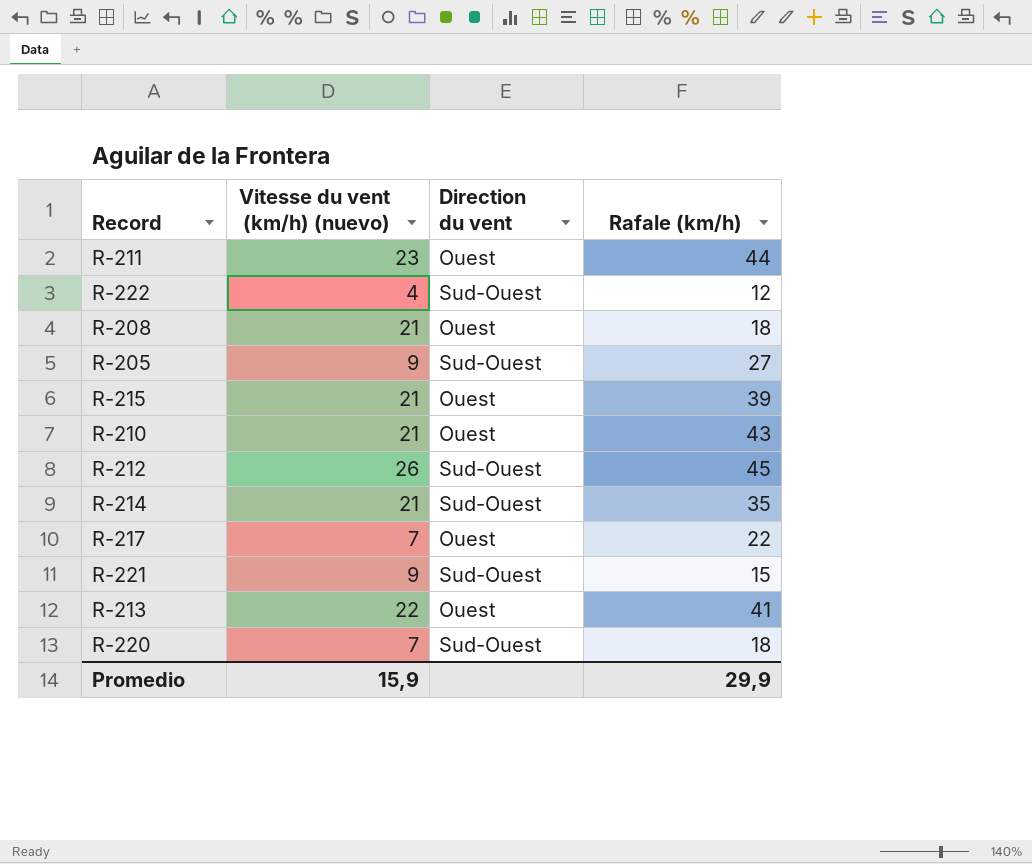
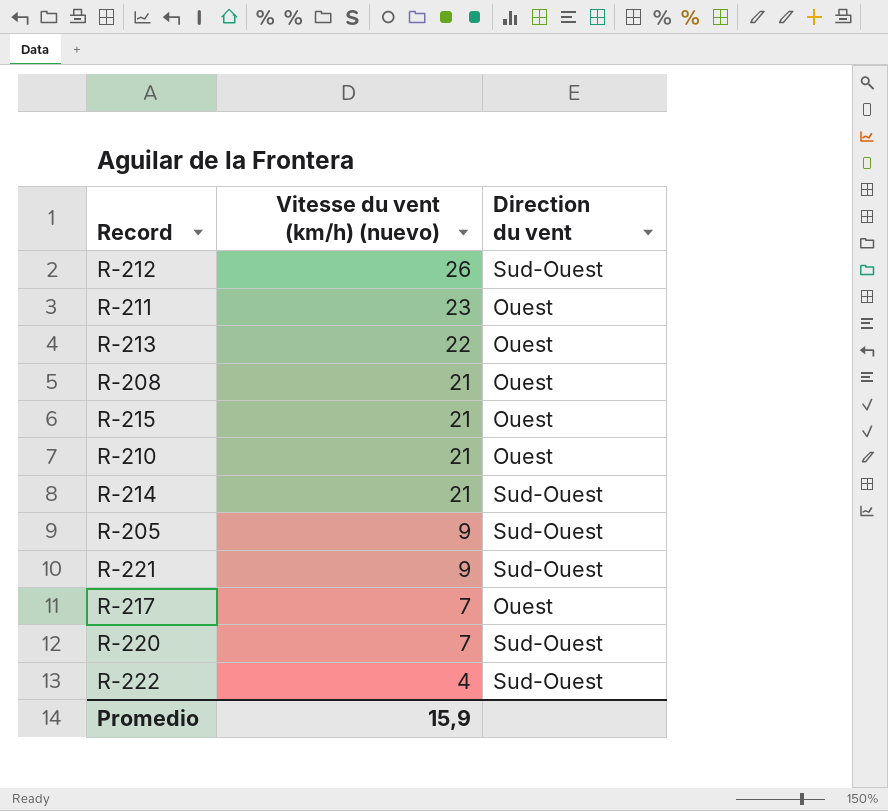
row order: none -> Vitesse du vent (km/h) (nuevo) descending
column Rafale (km/h) | position: 4 -> none

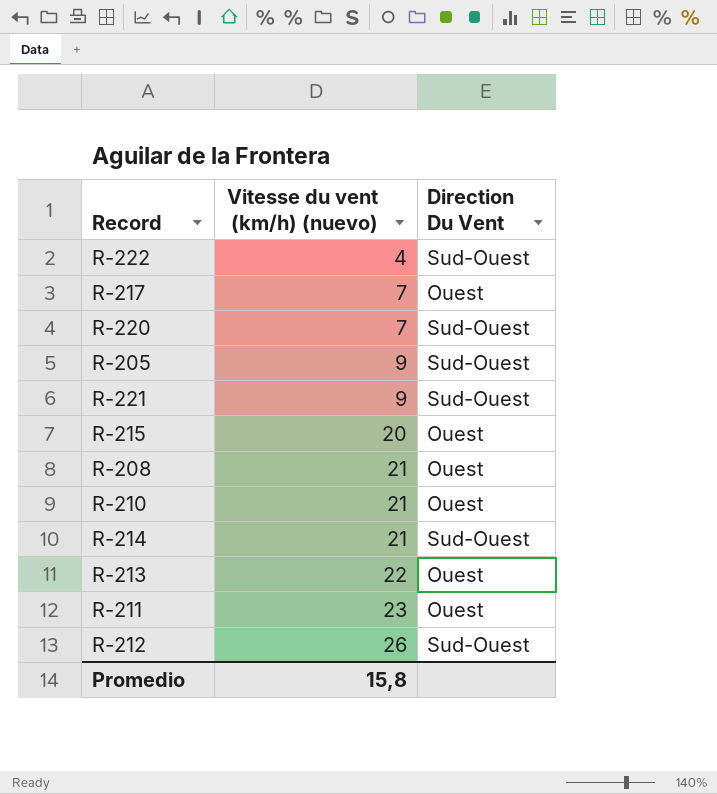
row order: Vitesse du vent (km/h) (nuevo) descending -> Vitesse du vent (km/h) (nuevo) ascending
column name: Direction du vent -> Direction Du Vent
R-215 | Vitesse du vent (km/h) (nuevo): 21 -> 20
Promedio | Vitesse du vent (km/h) (nuevo): 15,9 -> 15,8

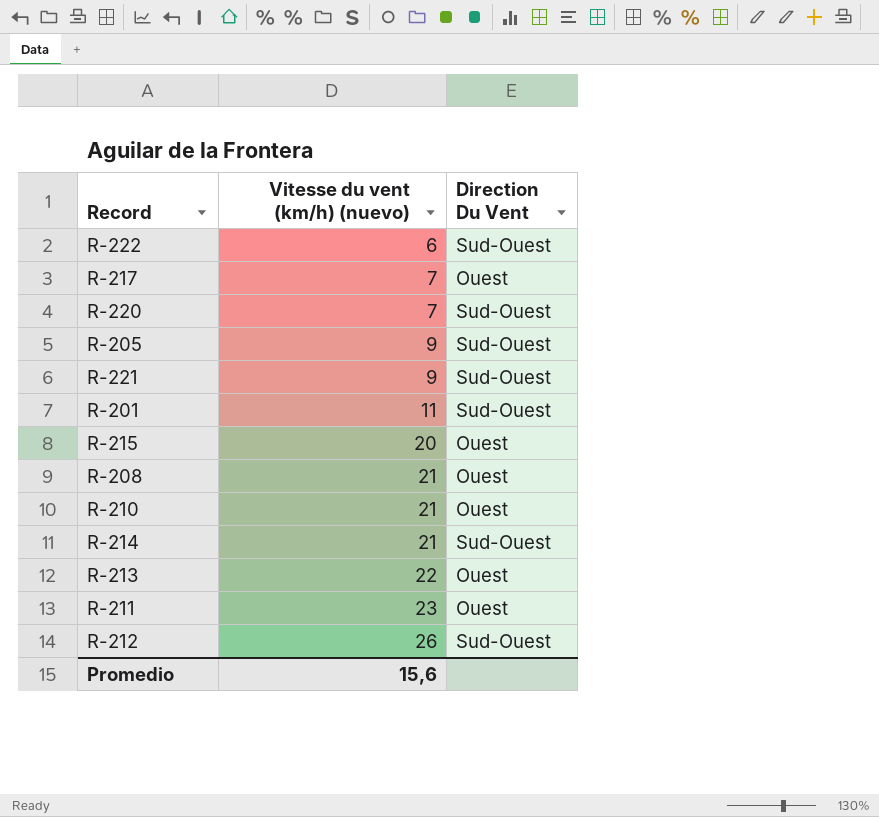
R-222 | Vitesse du vent (km/h) (nuevo): 4 -> 6
row R-201: none -> 11 | Sud-Ouest
Promedio | Vitesse du vent (km/h) (nuevo): 15,8 -> 15,6

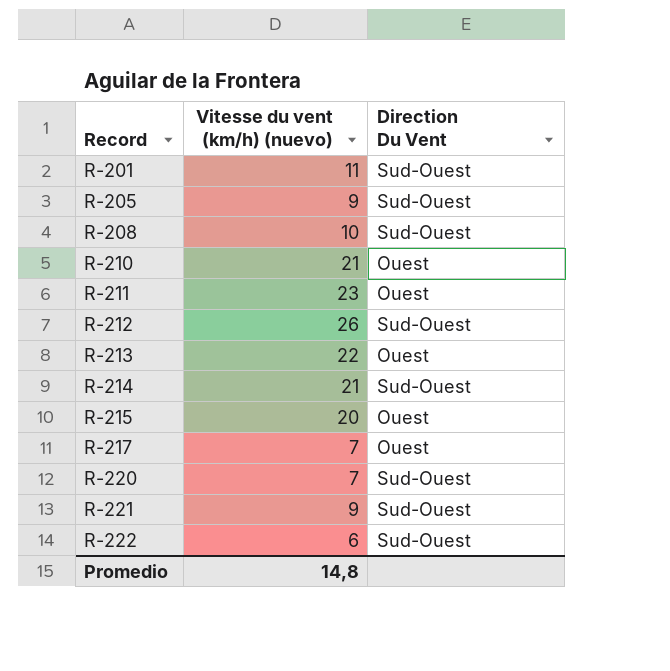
row order: Vitesse du vent (km/h) (nuevo) ascending -> Record ascending
R-208 | Vitesse du vent (km/h) (nuevo): 21 -> 10
R-208 | Direction Du Vent: Ouest -> Sud-Ouest
Promedio | Vitesse du vent (km/h) (nuevo): 15,6 -> 14,8

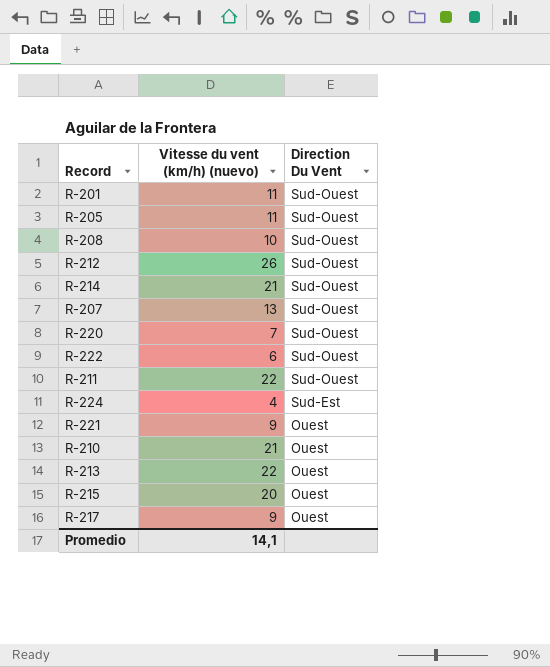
row order: Record ascending -> Direction Du Vent descending
R-205 | Vitesse du vent (km/h) (nuevo): 9 -> 11
row R-207: none -> 13 | Sud-Ouest
R-211 | Vitesse du vent (km/h) (nuevo): 23 -> 22
R-211 | Direction Du Vent: Ouest -> Sud-Ouest
row R-224: none -> 4 | Sud-Est
R-221 | Direction Du Vent: Sud-Ouest -> Ouest
R-217 | Vitesse du vent (km/h) (nuevo): 7 -> 9
Promedio | Vitesse du vent (km/h) (nuevo): 14,8 -> 14,1

